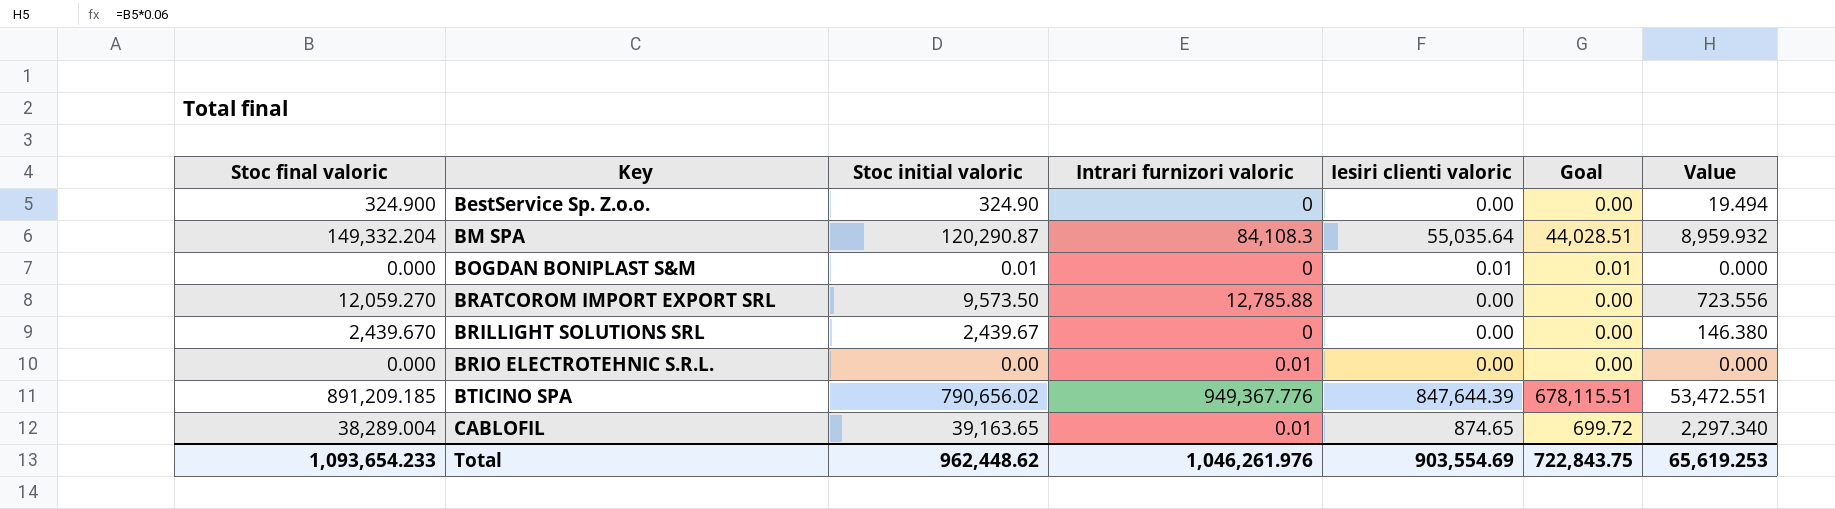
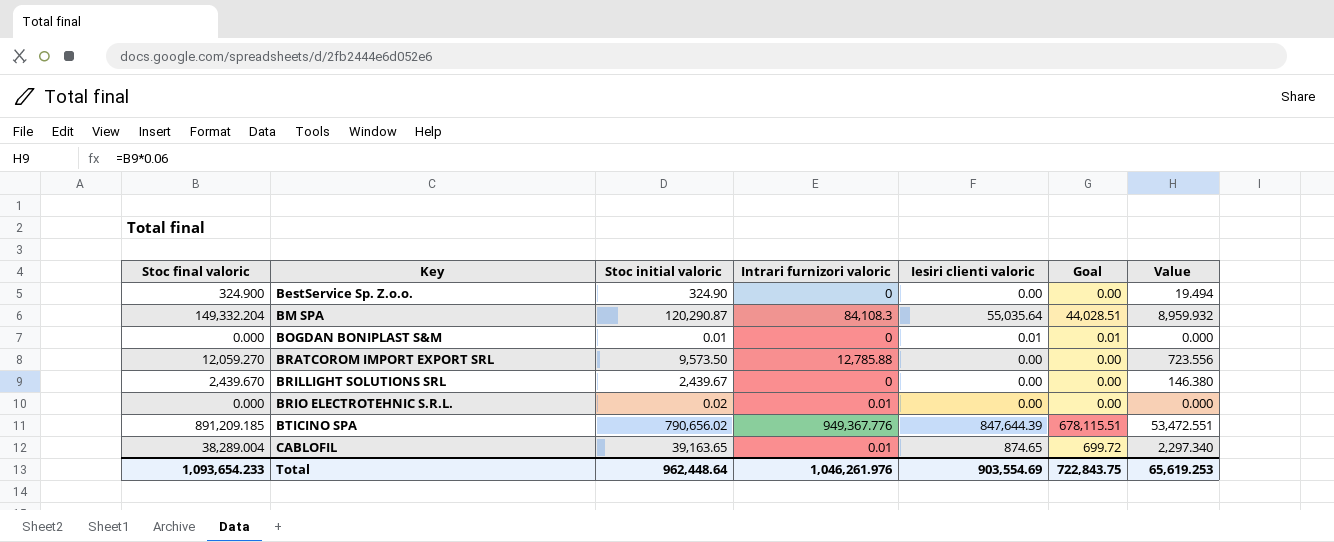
BRIO ELECTROTEHNIC S.R.L. | Stoc initial valoric: 0.00 -> 0.02
Total | Stoc initial valoric: 962,448.62 -> 962,448.64

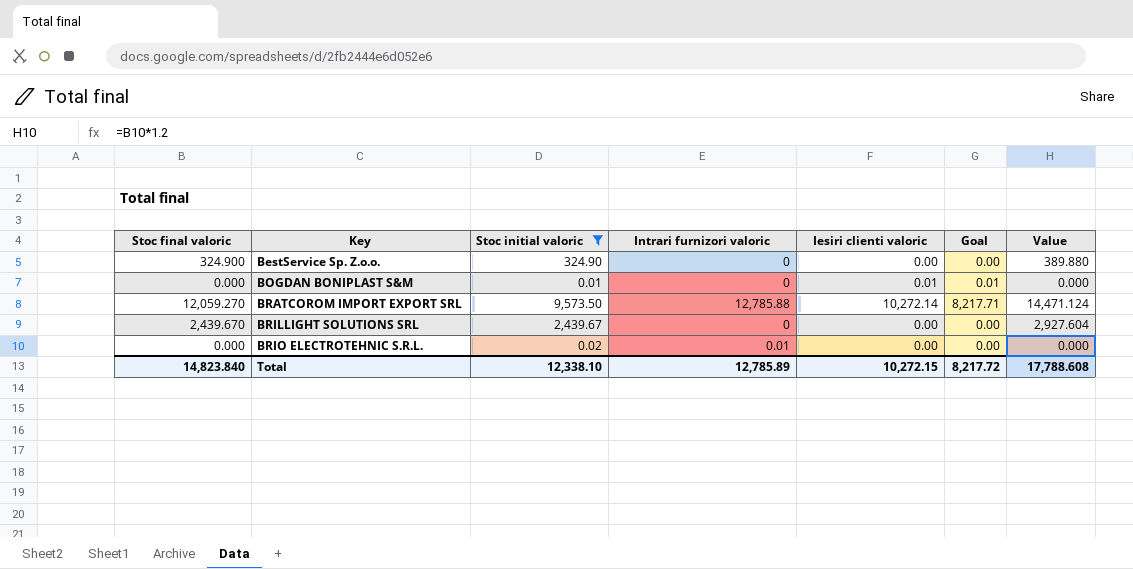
filter: none -> Stoc initial valoric <= 9,573.50
column Value | formula: [Stoc final valoric] * 0.06 -> [Stoc final valoric] * 1.2
BRATCOROM IMPORT EXPORT SRL | Iesiri clienti valoric: 0.00 -> 10,272.14
BRATCOROM IMPORT EXPORT SRL | Goal: 0.00 -> 8,217.71
Total | Stoc final valoric: 1,093,654.233 -> 14,823.840
Total | Stoc initial valoric: 962,448.64 -> 12,338.10
Total | Intrari furnizori valoric: 1,046,261.976 -> 12,785.89
Total | Iesiri clienti valoric: 903,554.69 -> 10,272.15
Total | Goal: 722,843.75 -> 8,217.72
Total | Value: 65,619.253 -> 17,788.608

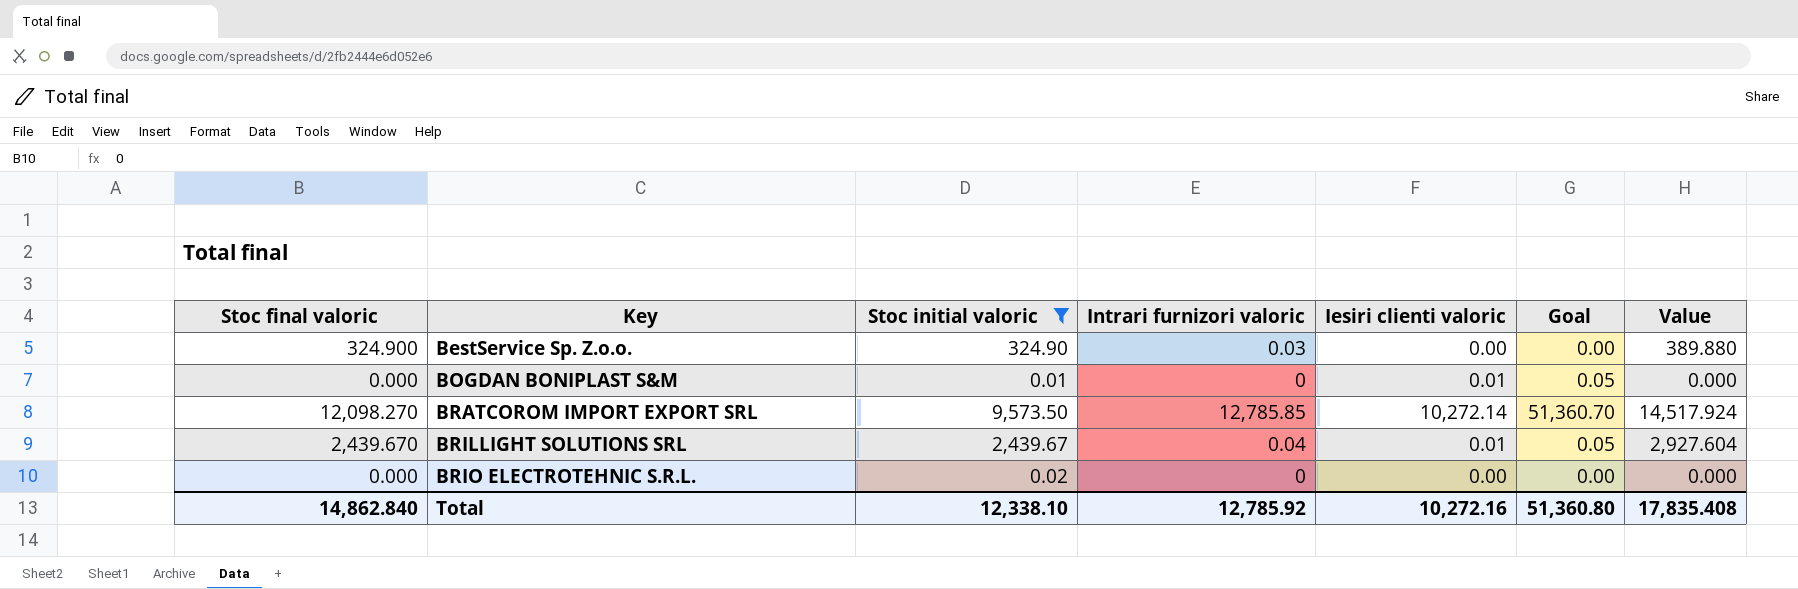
column Goal | formula: [Iesiri clienti valoric] * 0.8 -> [Iesiri clienti valoric] * 5
BestService Sp. Z.o.o. | Intrari furnizori valoric: 0 -> 0.03
BRATCOROM IMPORT EXPORT SRL | Stoc final valoric: 12,059.270 -> 12,098.270
BRATCOROM IMPORT EXPORT SRL | Intrari furnizori valoric: 12,785.88 -> 12,785.85
BRATCOROM IMPORT EXPORT SRL | Value: 14,471.124 -> 14,517.924
BRILLIGHT SOLUTIONS SRL | Intrari furnizori valoric: 0 -> 0.04
BRILLIGHT SOLUTIONS SRL | Iesiri clienti valoric: 0.00 -> 0.01
BRIO ELECTROTEHNIC S.R.L. | Intrari furnizori valoric: 0.01 -> 0
Total | Stoc final valoric: 14,823.840 -> 14,862.840
Total | Intrari furnizori valoric: 12,785.89 -> 12,785.92
Total | Iesiri clienti valoric: 10,272.15 -> 10,272.16
Total | Goal: 8,217.72 -> 51,360.80
Total | Value: 17,788.608 -> 17,835.408

